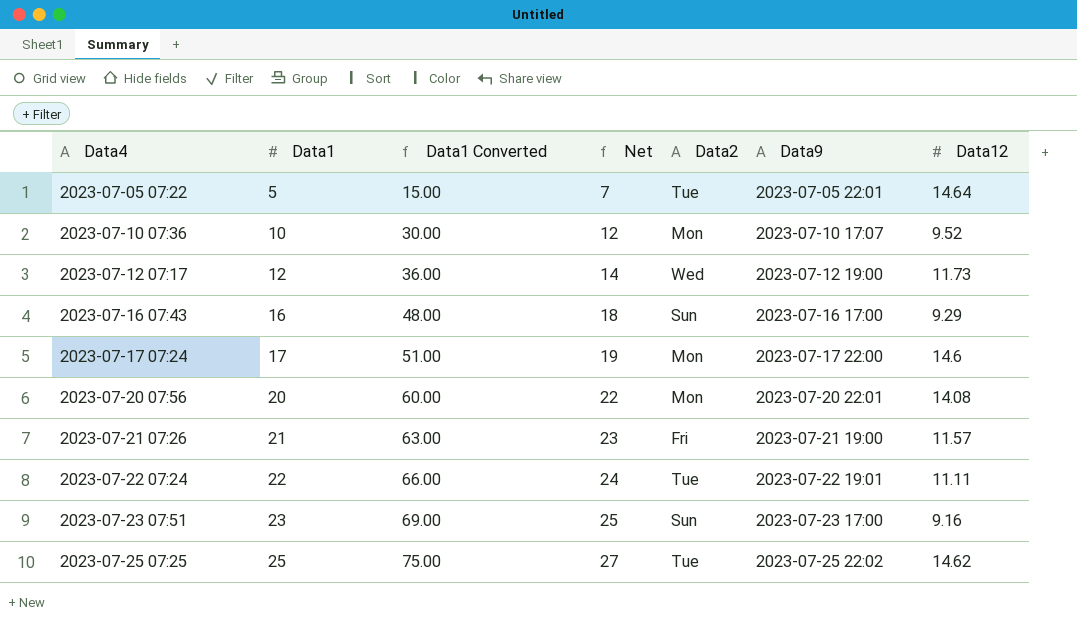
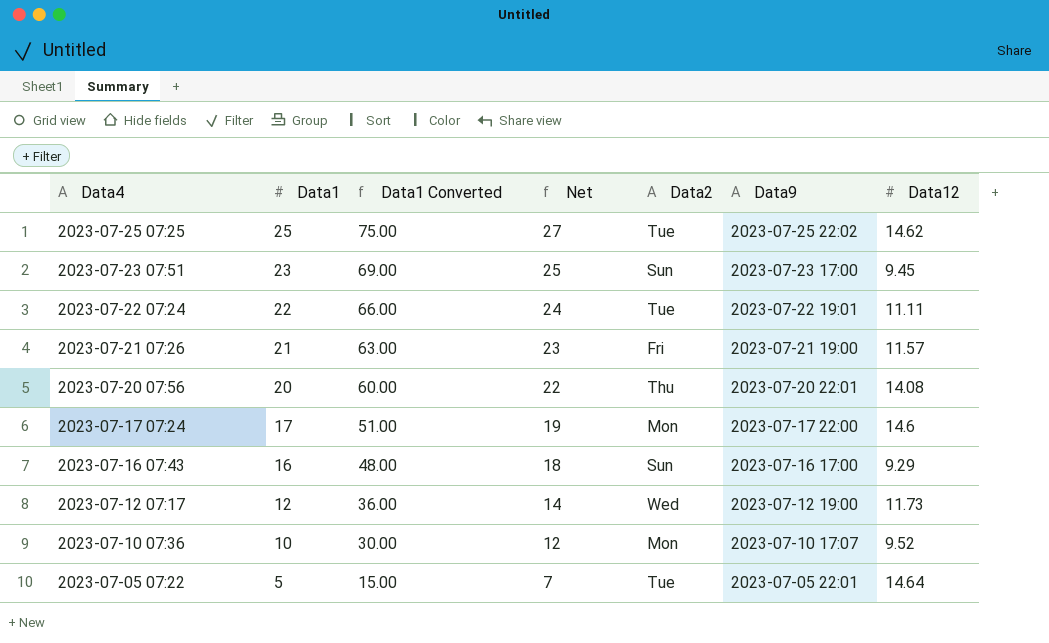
row order: Data4 ascending -> Data4 descending
2023-07-23 07:51 | Data12: 9.16 -> 9.45
2023-07-20 07:56 | Data2: Mon -> Thu

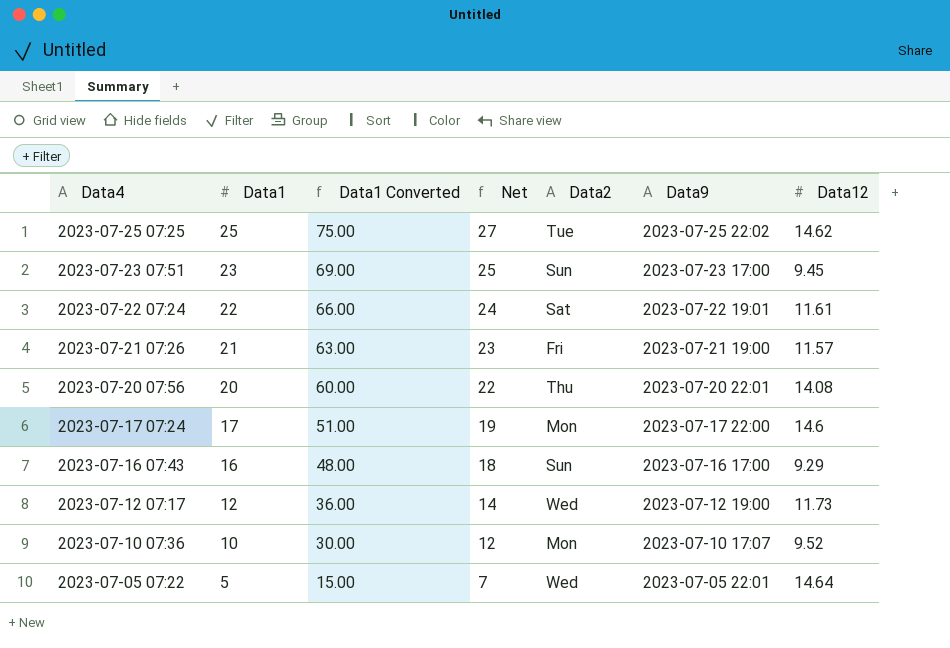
2023-07-22 07:24 | Data2: Tue -> Sat
2023-07-22 07:24 | Data12: 11.11 -> 11.61
2023-07-05 07:22 | Data2: Tue -> Wed

